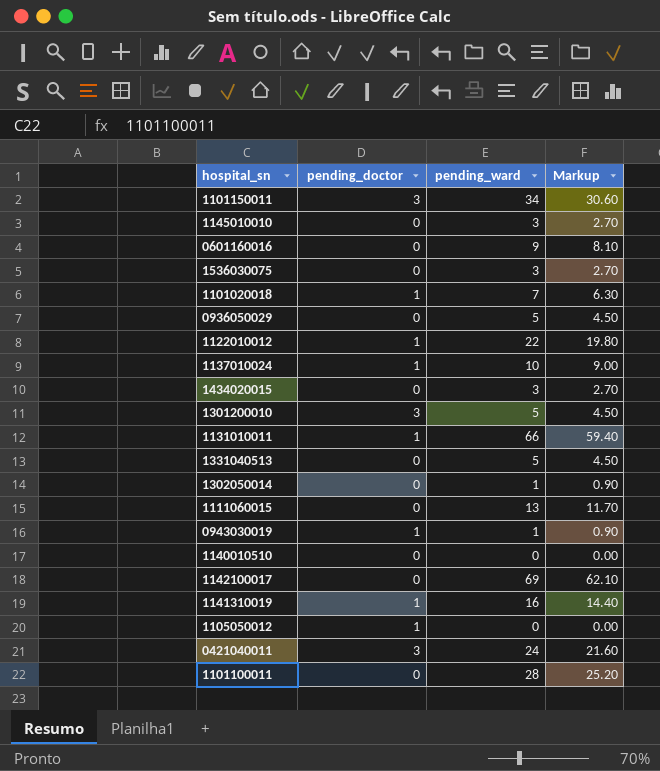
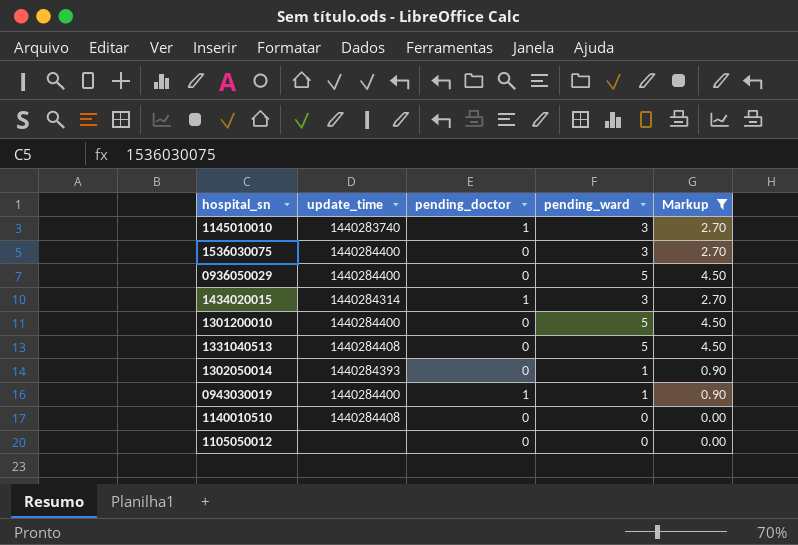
filter: none -> Markup <= 4.50
column update_time | position: none -> 2
1145010010 | pending_doctor: 0 -> 1
1434020015 | pending_doctor: 0 -> 1
1301200010 | pending_doctor: 3 -> 0
1105050012 | pending_doctor: 1 -> 0

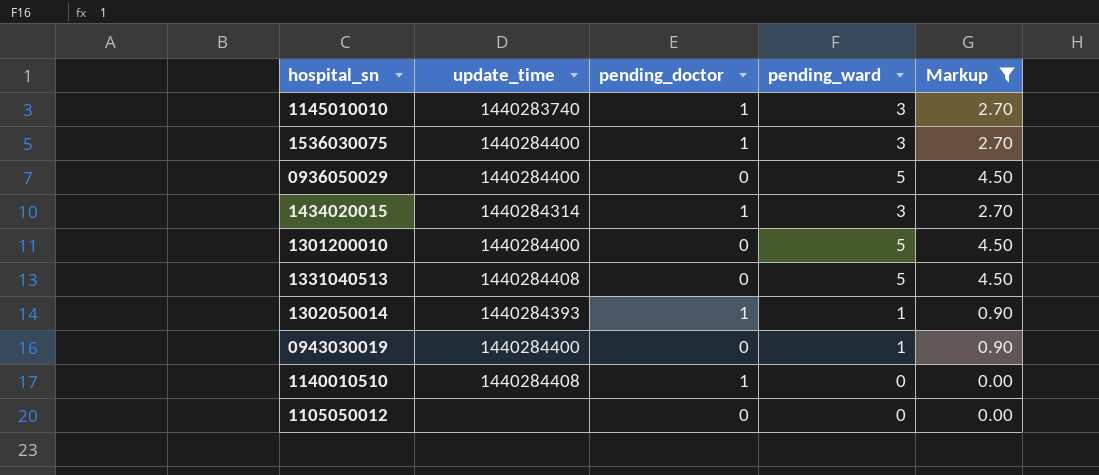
1536030075 | pending_doctor: 0 -> 1
1302050014 | pending_doctor: 0 -> 1
0943030019 | pending_doctor: 1 -> 0
1140010510 | pending_doctor: 0 -> 1

